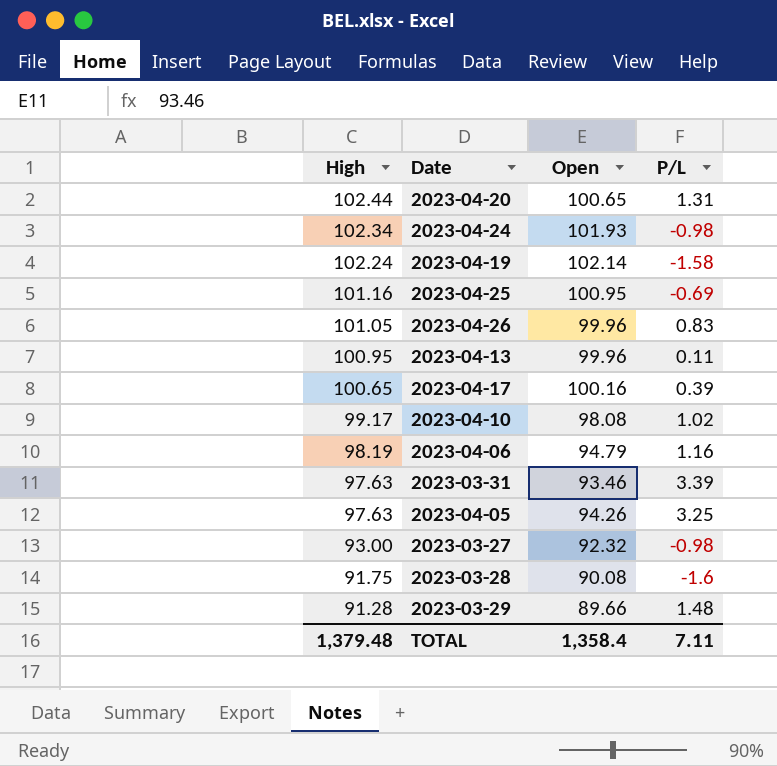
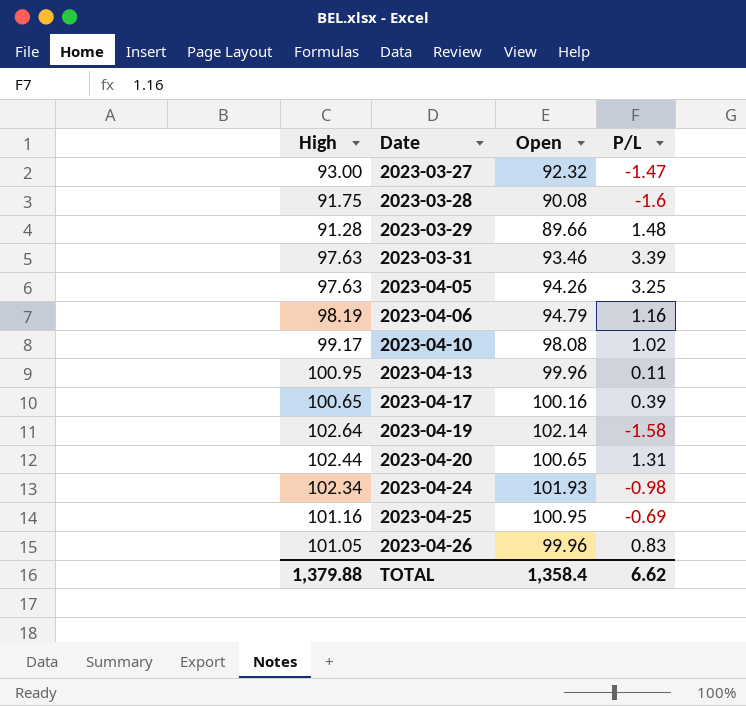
row order: High descending -> Date ascending
2023-03-27 | P/L: -0.98 -> -1.47
2023-04-19 | High: 102.24 -> 102.64
TOTAL | High: 1,379.48 -> 1,379.88
TOTAL | P/L: 7.11 -> 6.62

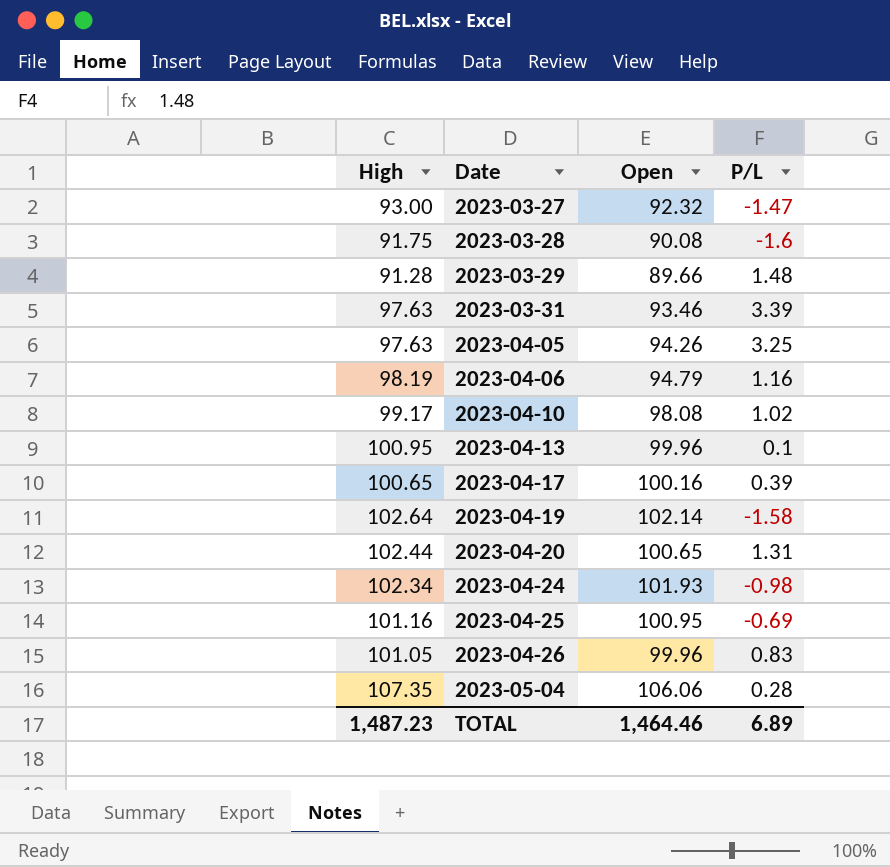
2023-04-13 | P/L: 0.11 -> 0.1
row 2023-05-04: none -> 107.35 | 106.06 | 0.28
TOTAL | High: 1,379.88 -> 1,487.23
TOTAL | Open: 1,358.4 -> 1,464.46
TOTAL | P/L: 6.62 -> 6.89

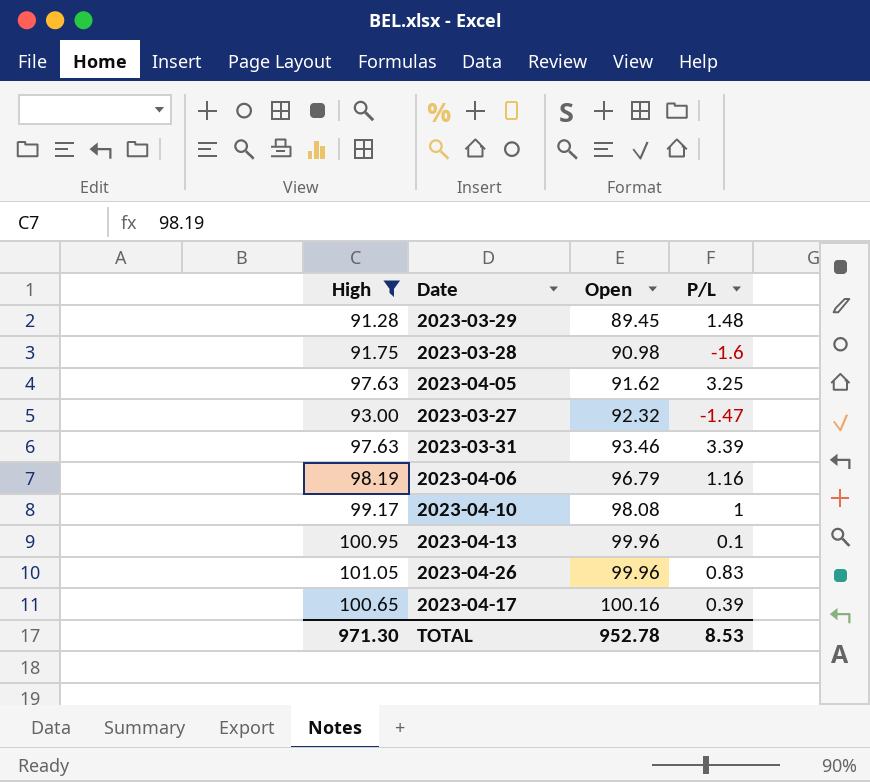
filter: none -> High <= 101.05
row order: Date ascending -> Open ascending
2023-03-29 | Open: 89.66 -> 89.45
2023-03-28 | Open: 90.08 -> 90.98
2023-04-05 | Open: 94.26 -> 91.62
2023-04-06 | Open: 94.79 -> 96.79
2023-04-10 | P/L: 1.02 -> 1
TOTAL | High: 1,487.23 -> 971.30
TOTAL | Open: 1,464.46 -> 952.78
TOTAL | P/L: 6.89 -> 8.53

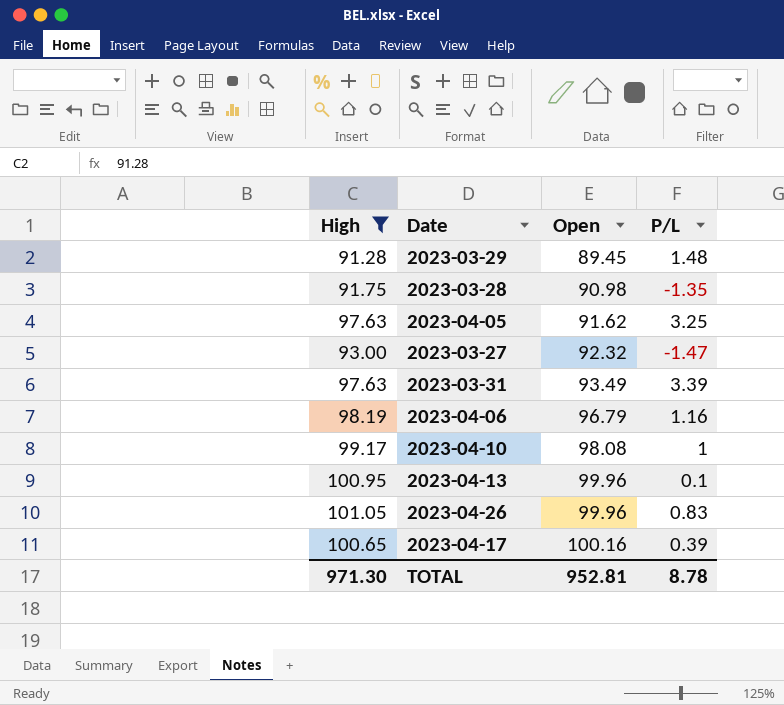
2023-03-28 | P/L: -1.6 -> -1.35
2023-03-31 | Open: 93.46 -> 93.49
TOTAL | Open: 952.78 -> 952.81
TOTAL | P/L: 8.53 -> 8.78

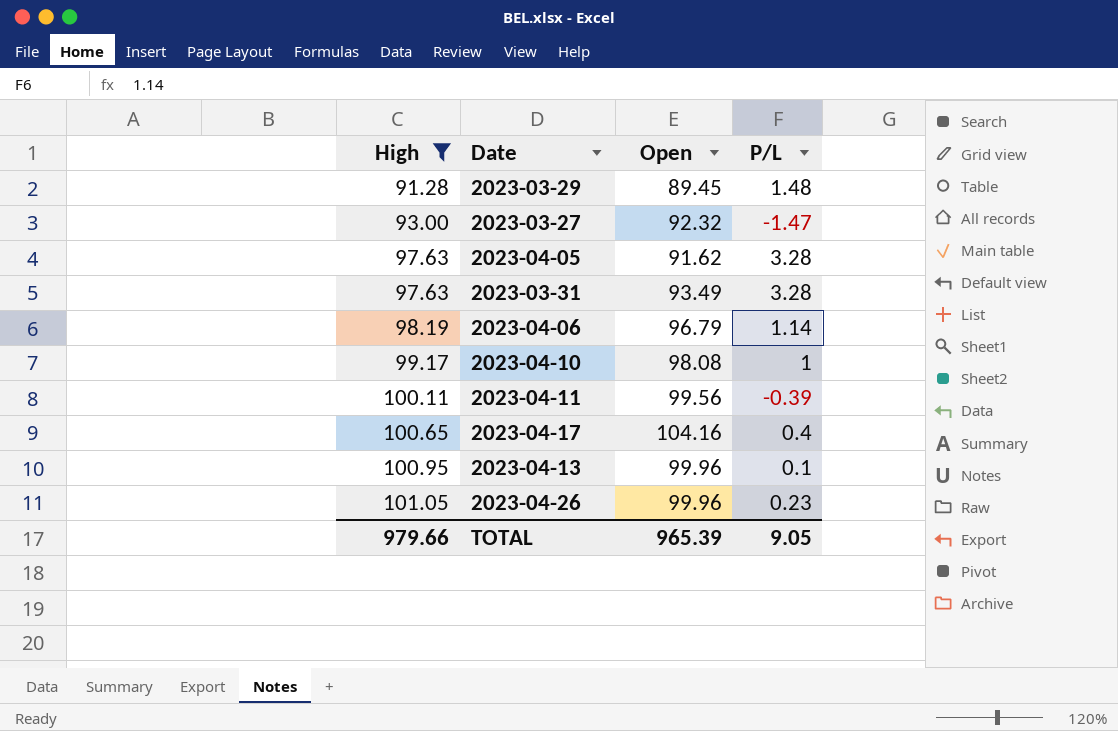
row order: Open ascending -> High ascending
row 2023-03-28: 91.75 | 90.98 | -1.35 -> none
2023-04-05 | P/L: 3.25 -> 3.28
2023-03-31 | P/L: 3.39 -> 3.28
2023-04-06 | P/L: 1.16 -> 1.14
row 2023-04-11: none -> 100.11 | 99.56 | -0.39
2023-04-17 | Open: 100.16 -> 104.16
2023-04-17 | P/L: 0.39 -> 0.4
2023-04-26 | P/L: 0.83 -> 0.23
TOTAL | High: 971.30 -> 979.66
TOTAL | Open: 952.81 -> 965.39
TOTAL | P/L: 8.78 -> 9.05

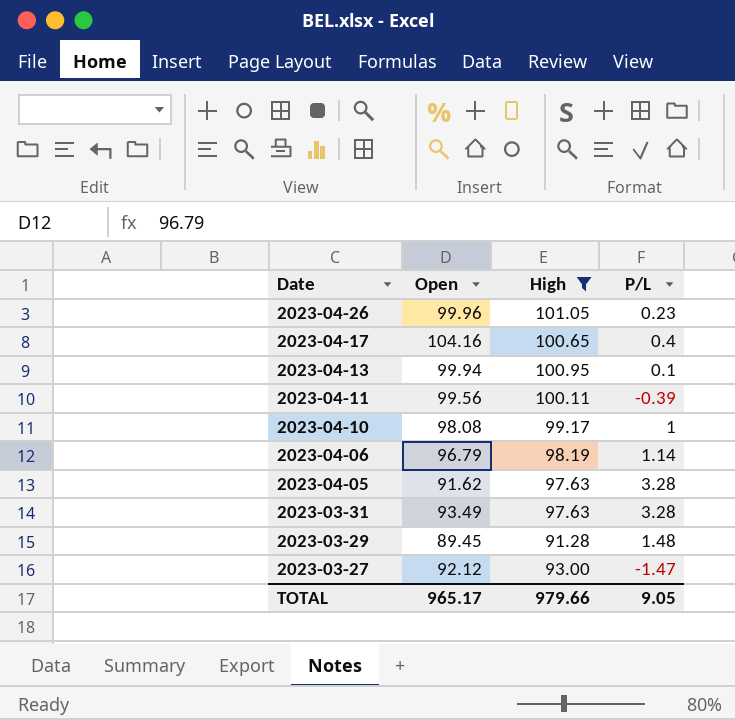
row order: High ascending -> Date descending
column High | position: 1 -> 3
2023-04-13 | Open: 99.96 -> 99.94
2023-03-27 | Open: 92.32 -> 92.12
TOTAL | Open: 965.39 -> 965.17

